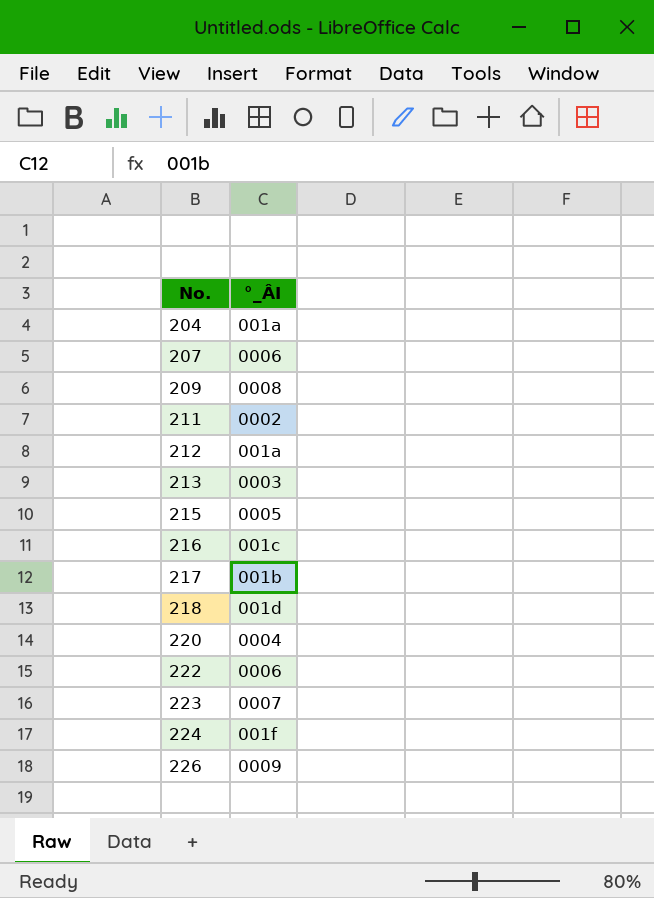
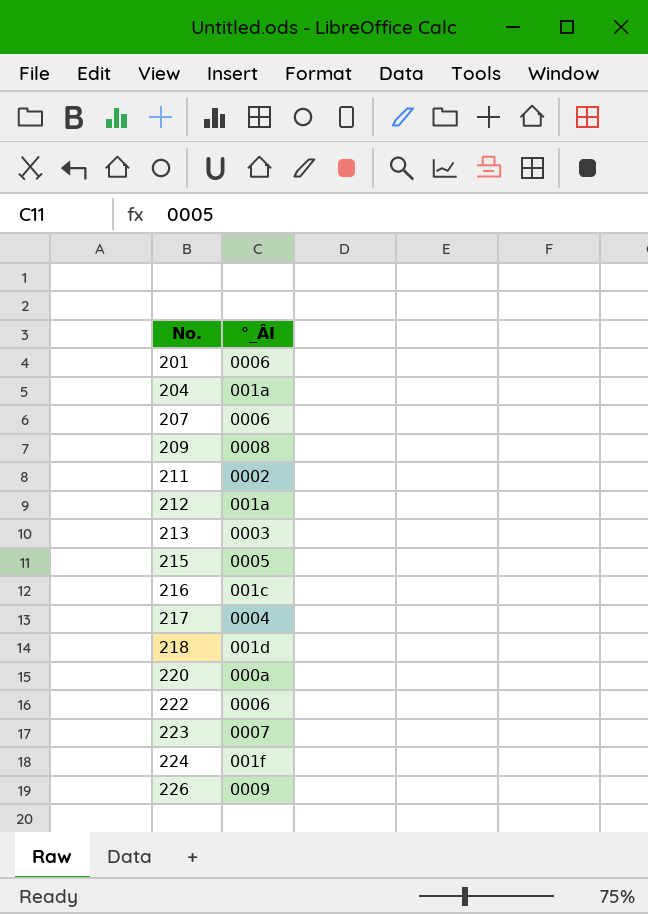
row 201: none -> 0006
217 | °_ÂI: 001b -> 0004
220 | °_ÂI: 0004 -> 000a

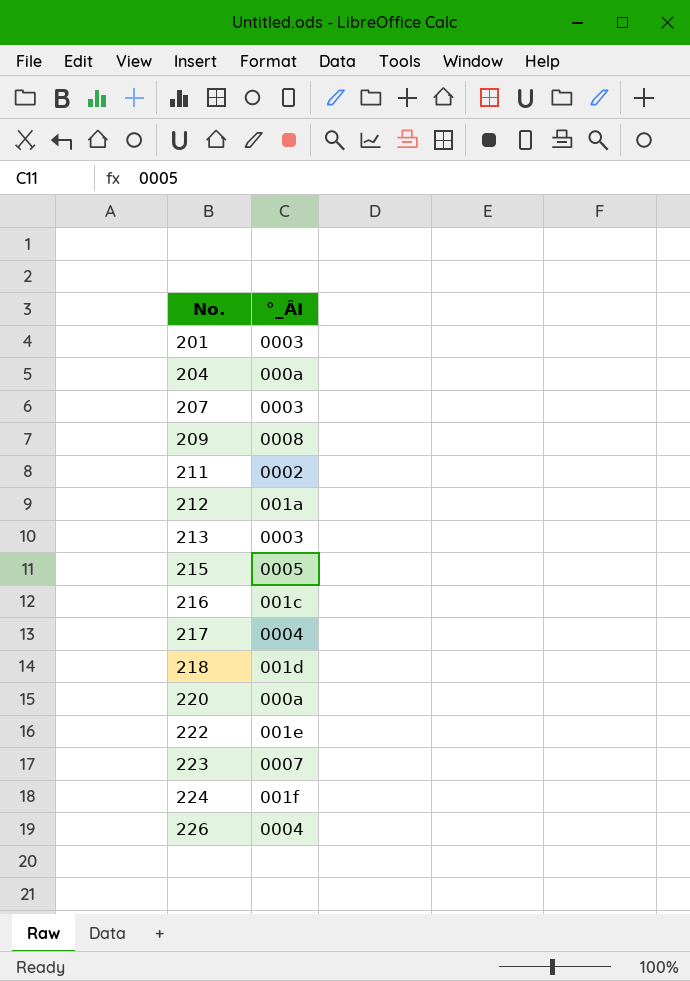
201 | °_ÂI: 0006 -> 0003
204 | °_ÂI: 001a -> 000a
207 | °_ÂI: 0006 -> 0003
222 | °_ÂI: 0006 -> 001e
226 | °_ÂI: 0009 -> 0004

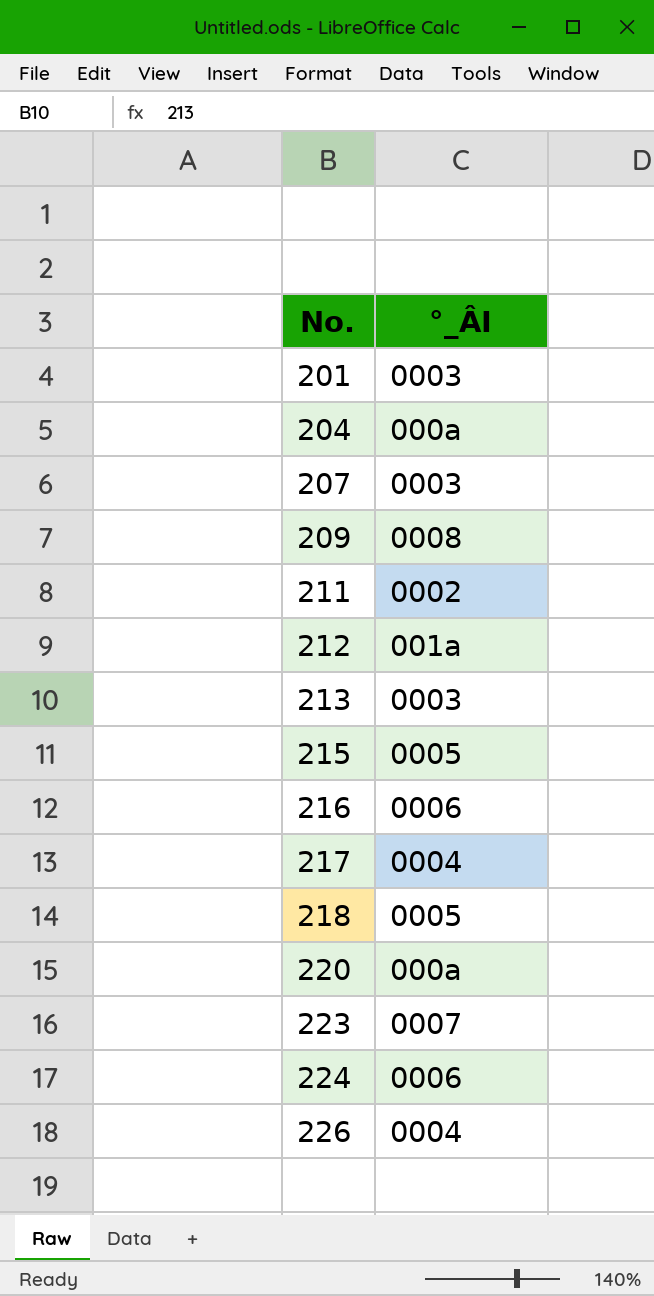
row 222: 001e -> none
216 | °_ÂI: 001c -> 0006
218 | °_ÂI: 001d -> 0005
224 | °_ÂI: 001f -> 0006

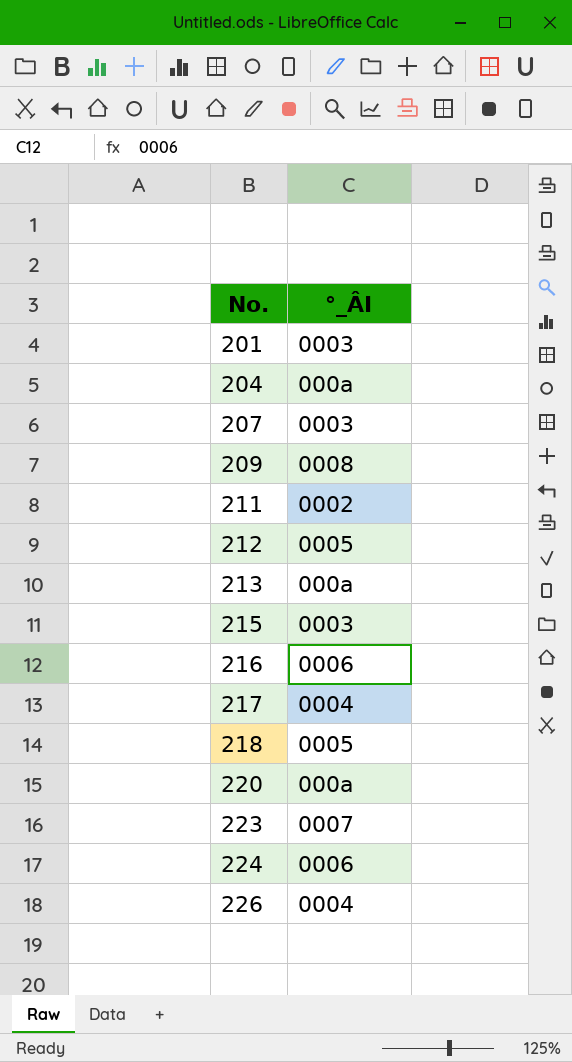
212 | °_ÂI: 001a -> 0005
213 | °_ÂI: 0003 -> 000a
215 | °_ÂI: 0005 -> 0003

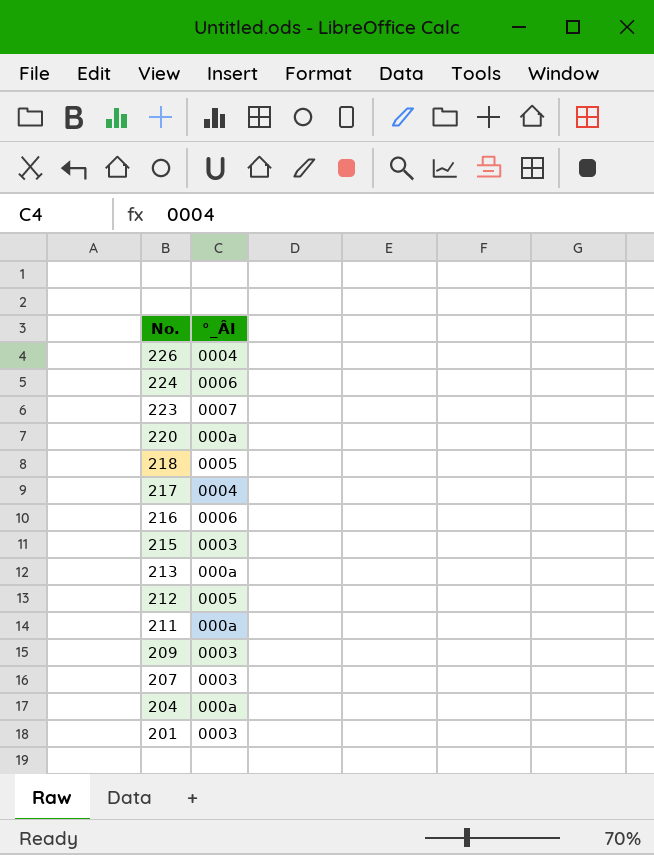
row order: No. ascending -> No. descending
211 | °_ÂI: 0002 -> 000a
209 | °_ÂI: 0008 -> 0003

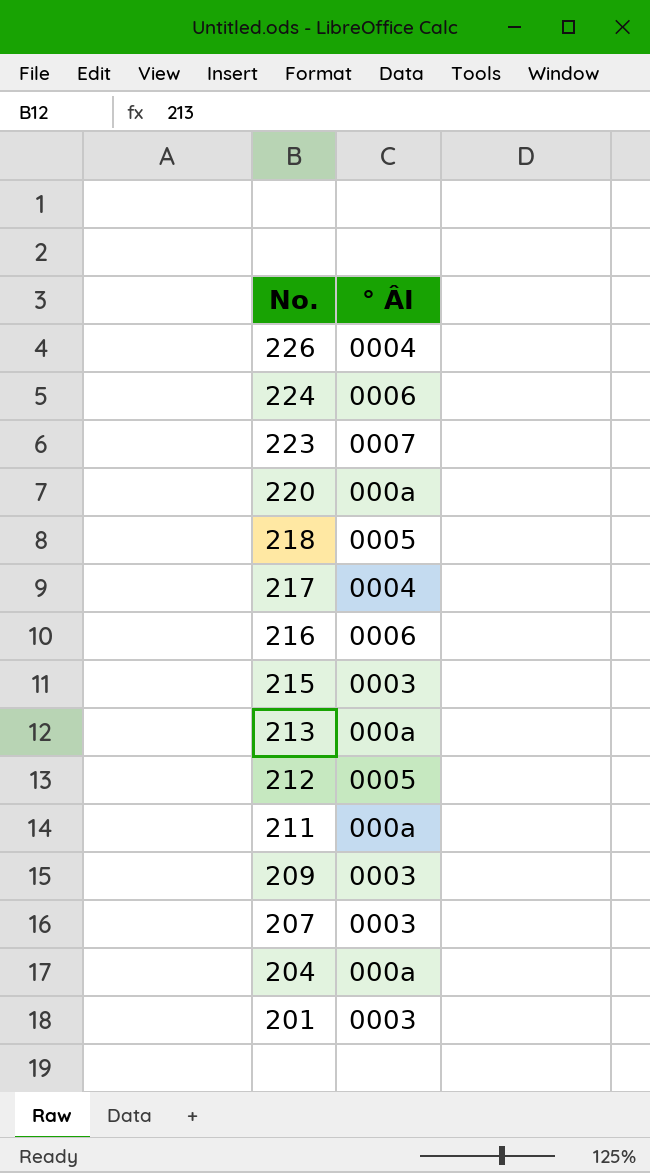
column name: °_ÂI -> ° ÂI

